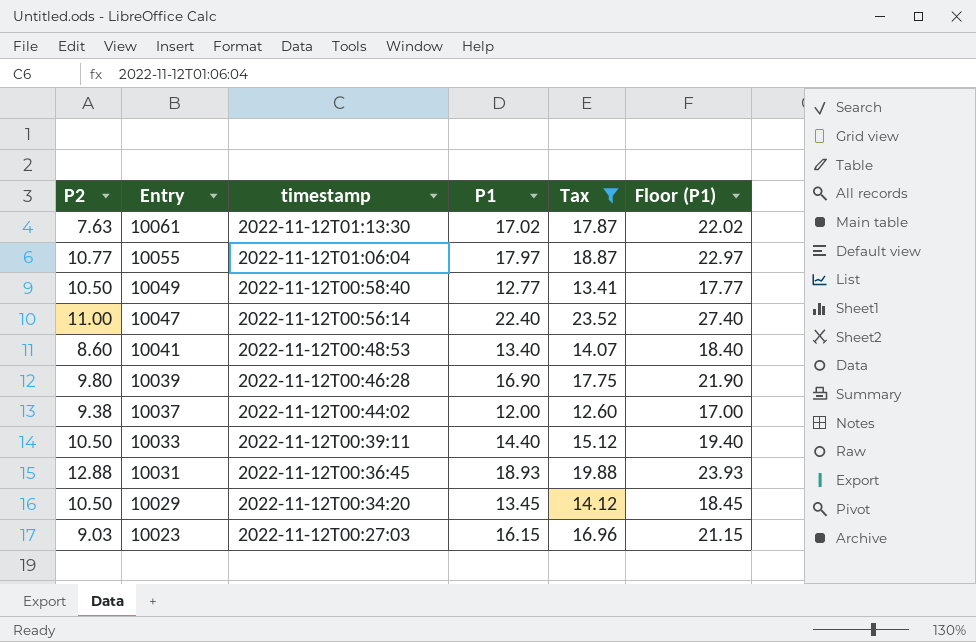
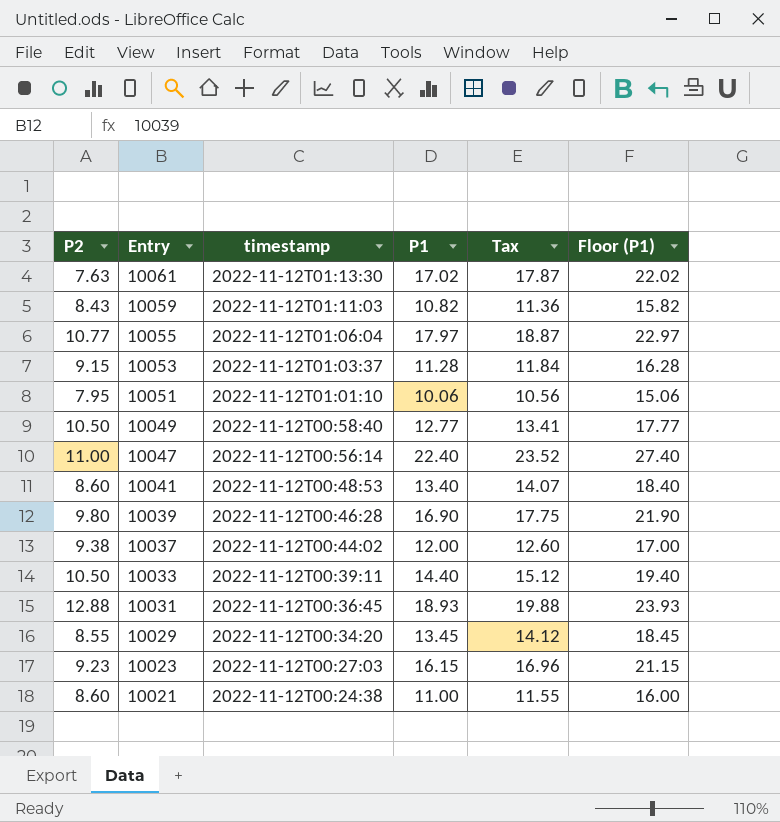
filter: Tax >= 12.60 -> none
10029 | P2: 10.50 -> 8.55
10023 | P2: 9.03 -> 9.23

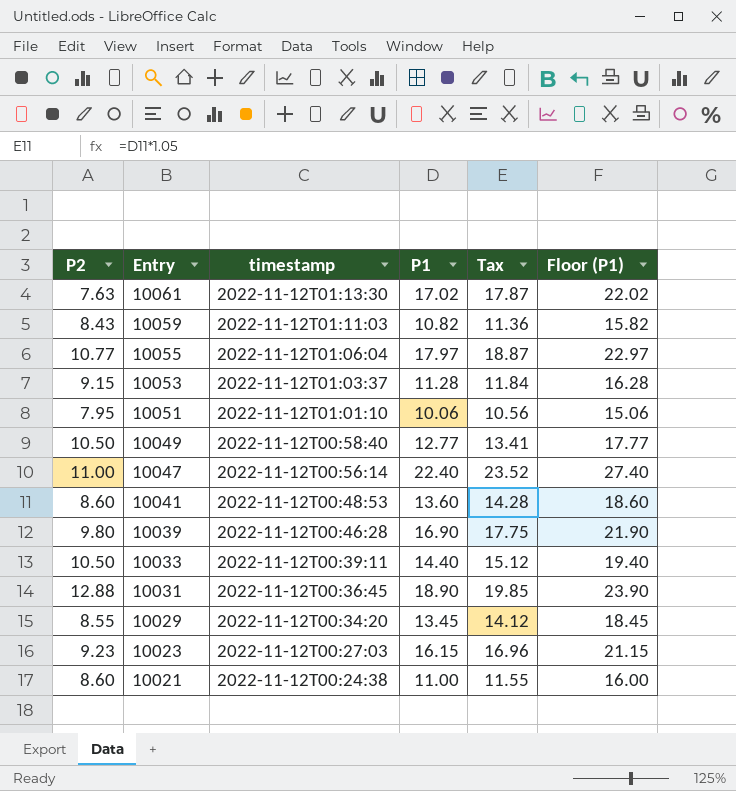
row 10037: 9.38 | 2022-11-12T00:44:02 | 12.00 | 12.60 | 17.00 -> none
10041 | P1: 13.40 -> 13.60
10041 | Tax: 14.07 -> 14.28
10041 | Floor (P1): 18.40 -> 18.60
10031 | P1: 18.93 -> 18.90
10031 | Tax: 19.88 -> 19.85
10031 | Floor (P1): 23.93 -> 23.90

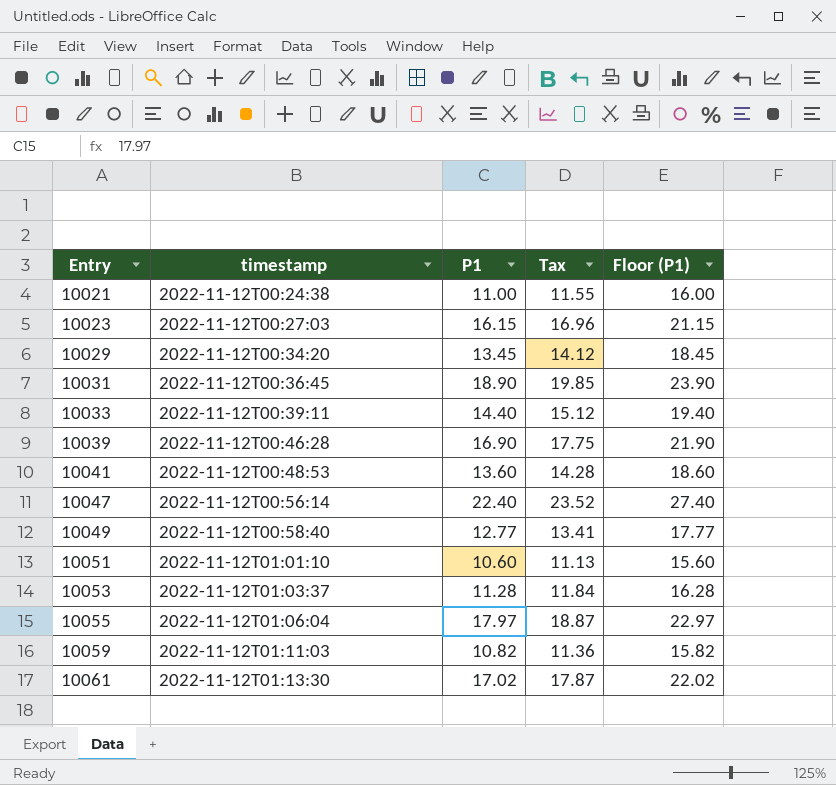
row order: Entry descending -> Entry ascending
column P2 | position: 1 -> none
10051 | P1: 10.06 -> 10.60
10051 | Tax: 10.56 -> 11.13
10051 | Floor (P1): 15.06 -> 15.60

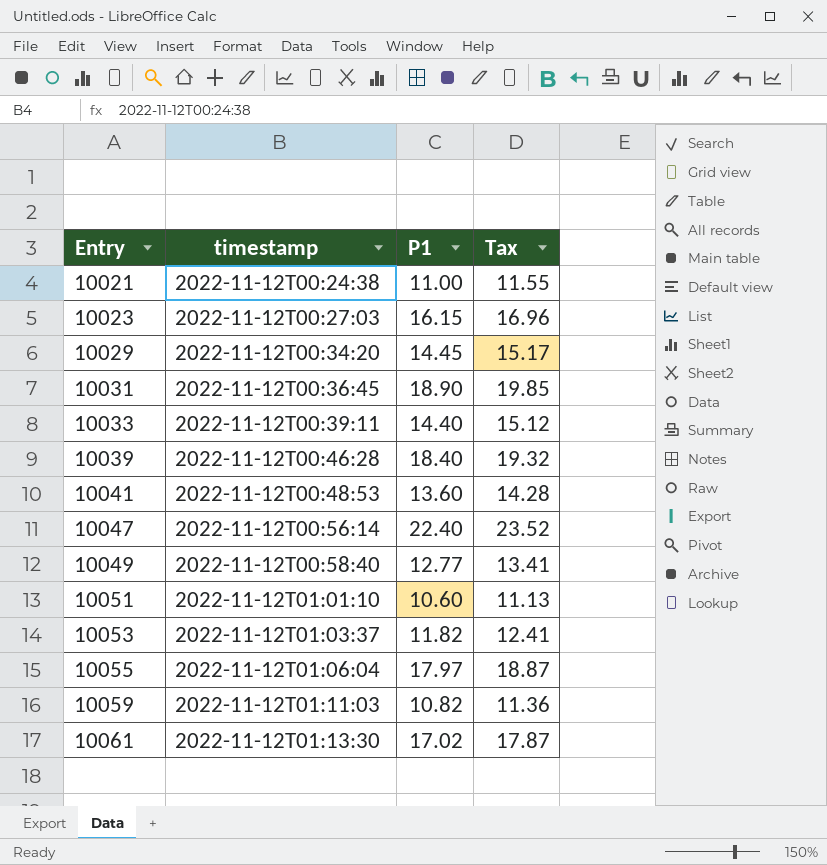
column Floor (P1) | formula: [P1] + 5 -> none
10029 | P1: 13.45 -> 14.45
10029 | Tax: 14.12 -> 15.17
10039 | P1: 16.90 -> 18.40
10039 | Tax: 17.75 -> 19.32
10053 | P1: 11.28 -> 11.82
10053 | Tax: 11.84 -> 12.41

